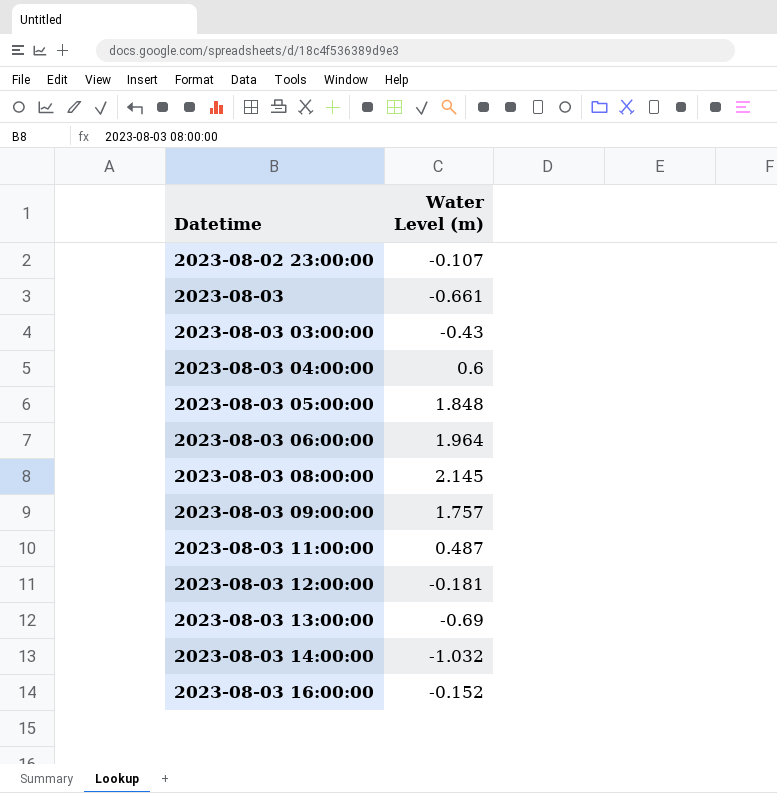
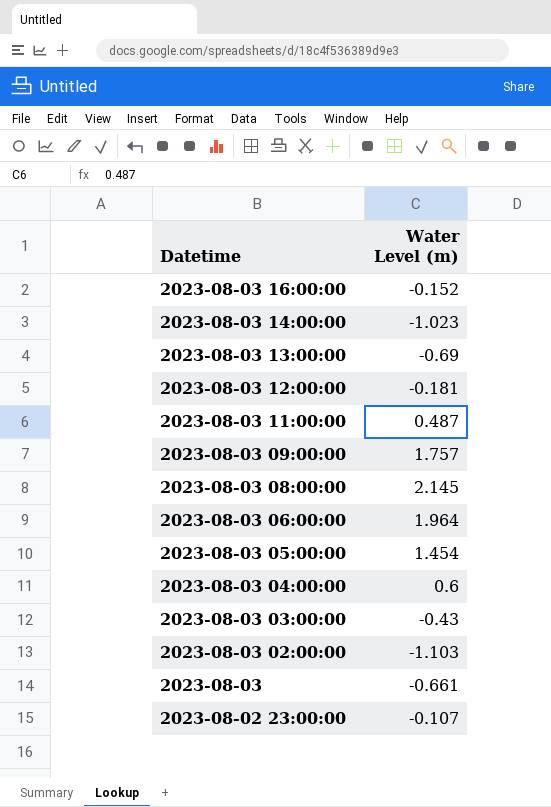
row order: Datetime ascending -> Datetime descending
2023-08-03 14:00:00 | Water Level (m): -1.032 -> -1.023
2023-08-03 05:00:00 | Water Level (m): 1.848 -> 1.454
row 2023-08-03 02:00:00: none -> -1.103

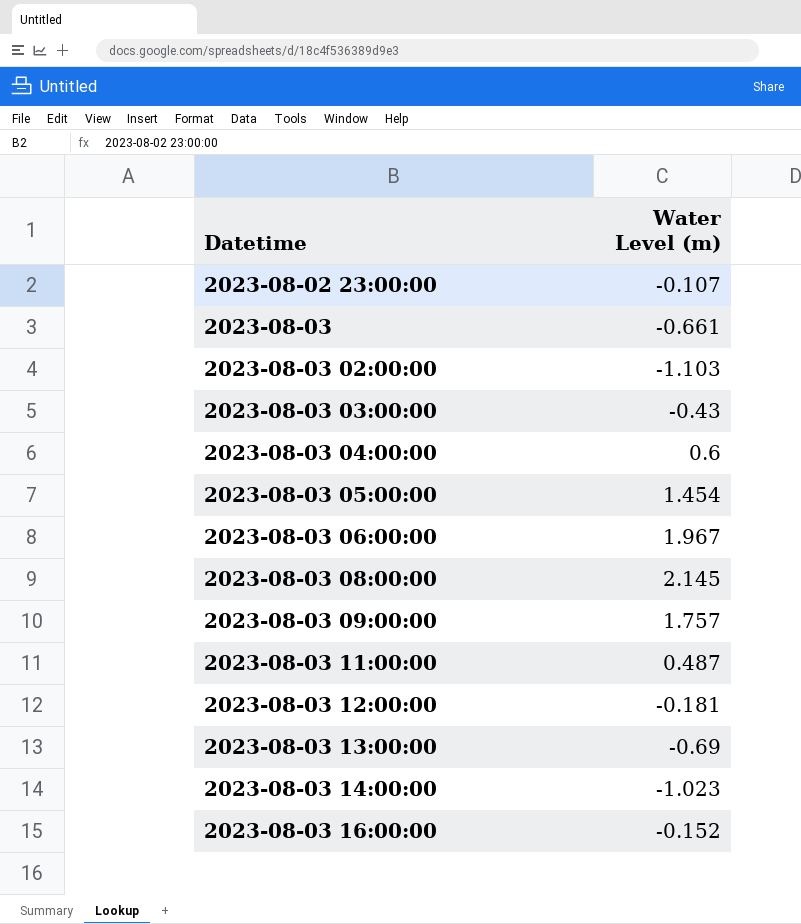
row order: Datetime descending -> Datetime ascending
2023-08-03 06:00:00 | Water Level (m): 1.964 -> 1.967

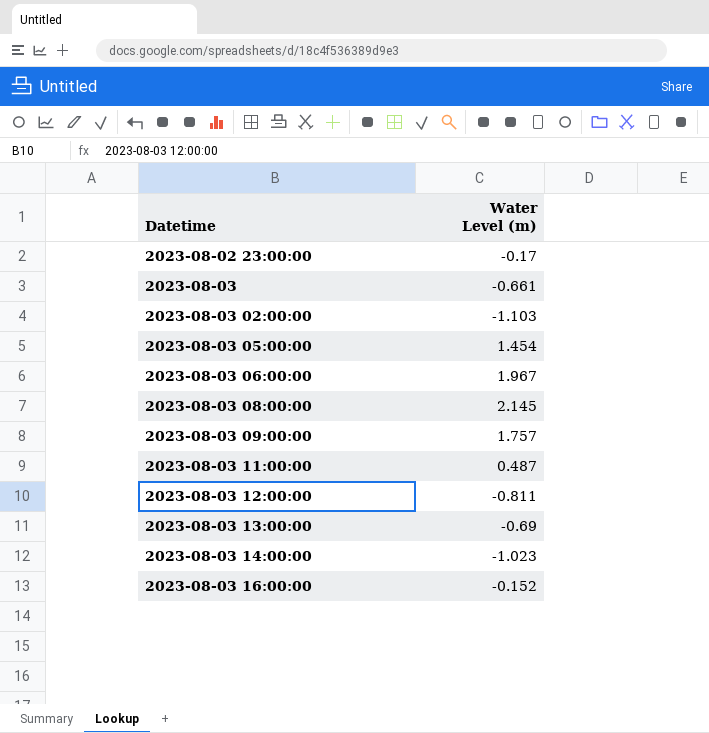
row 2023-08-03 03:00:00: -0.43 -> none
row 2023-08-03 04:00:00: 0.6 -> none
2023-08-02 23:00:00 | Water Level (m): -0.107 -> -0.17
2023-08-03 12:00:00 | Water Level (m): -0.181 -> -0.811

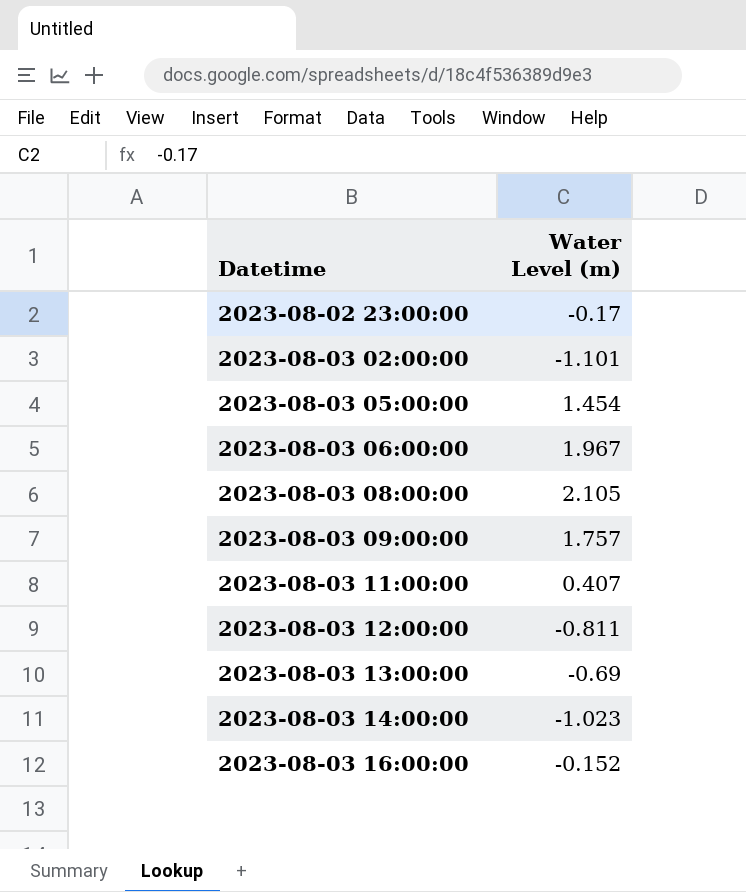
row 2023-08-03: -0.661 -> none
2023-08-03 02:00:00 | Water Level (m): -1.103 -> -1.101
2023-08-03 08:00:00 | Water Level (m): 2.145 -> 2.105
2023-08-03 11:00:00 | Water Level (m): 0.487 -> 0.407

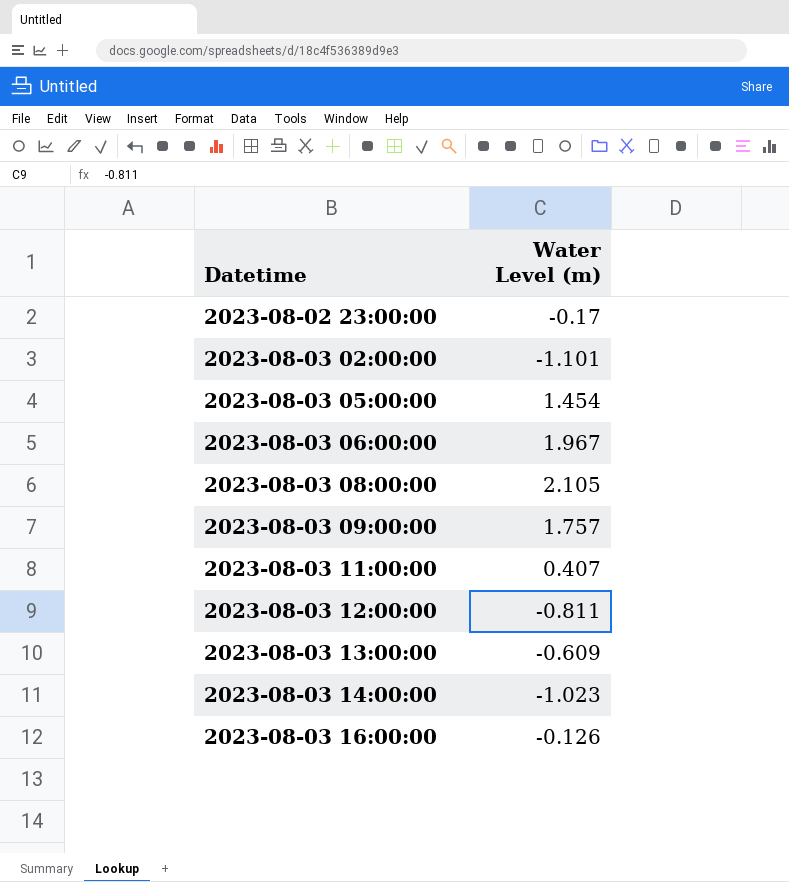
2023-08-03 13:00:00 | Water Level (m): -0.69 -> -0.609
2023-08-03 16:00:00 | Water Level (m): -0.152 -> -0.126

